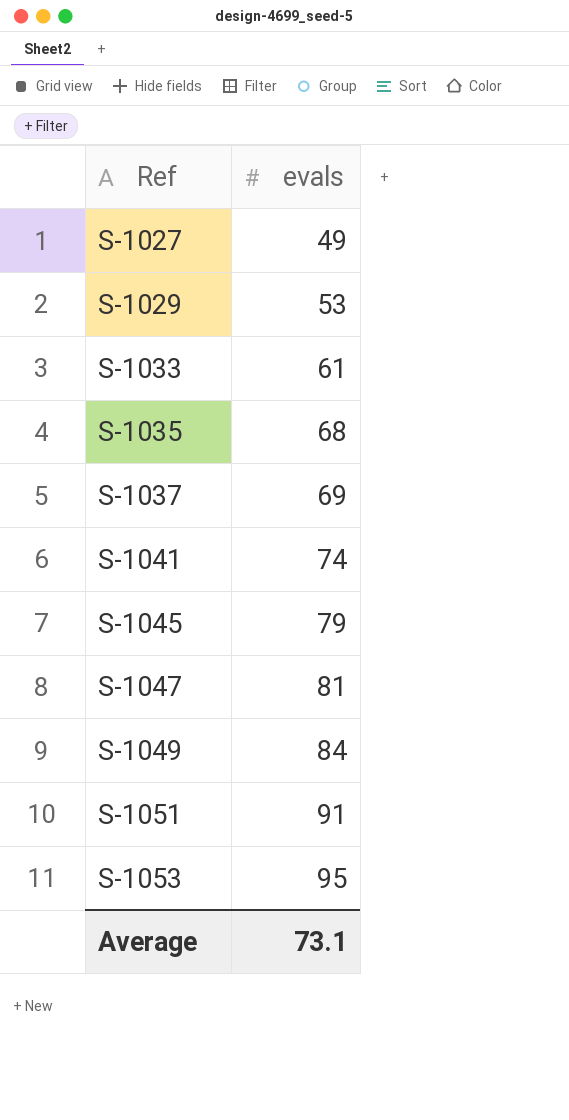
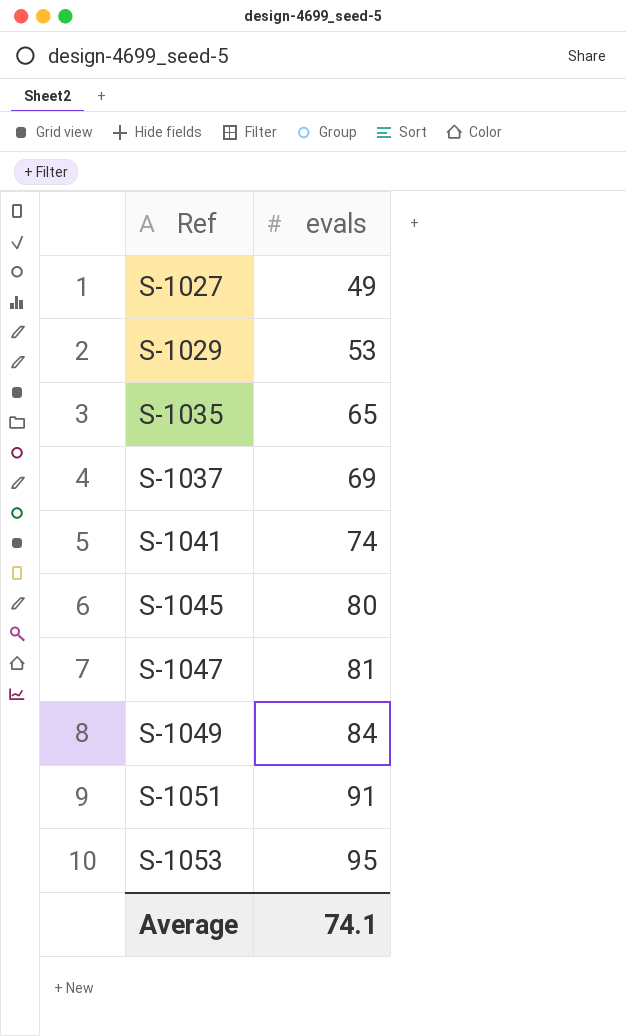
row S-1033: 61 -> none
S-1035 | evals: 68 -> 65
S-1045 | evals: 79 -> 80
Average | evals: 73.1 -> 74.1

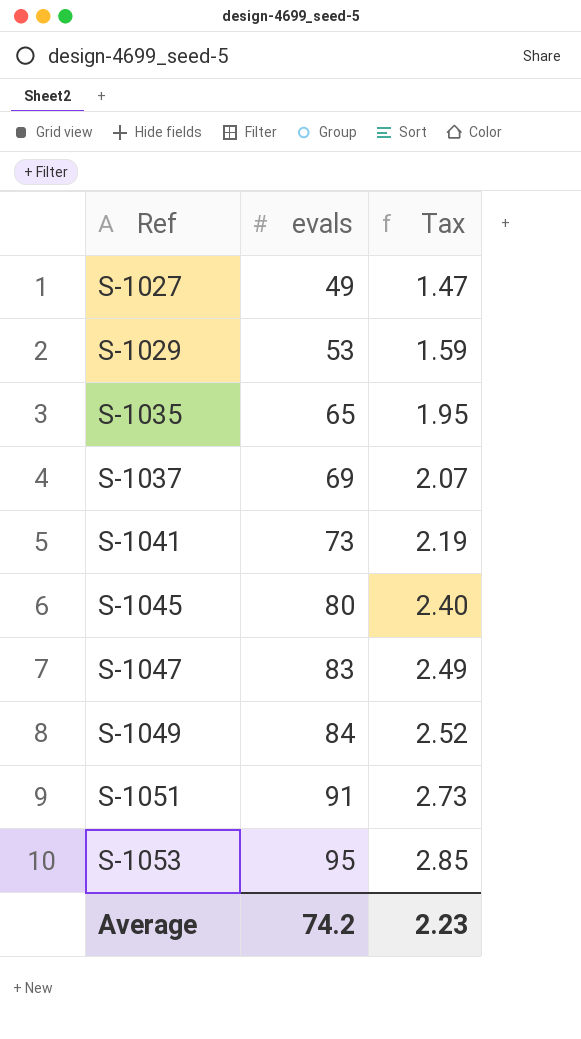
column Tax | formula: none -> [evals] * 0.03
S-1041 | evals: 74 -> 73
S-1047 | evals: 81 -> 83
Average | evals: 74.1 -> 74.2

